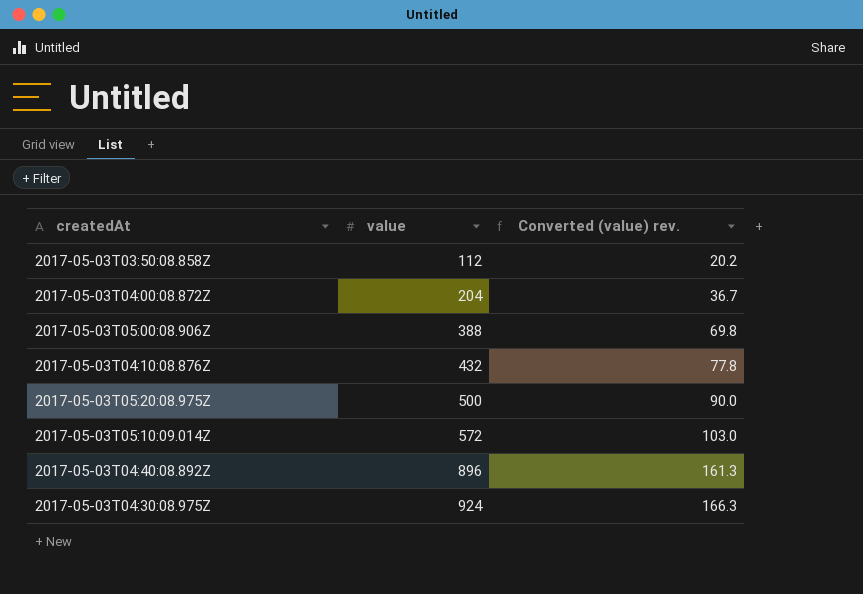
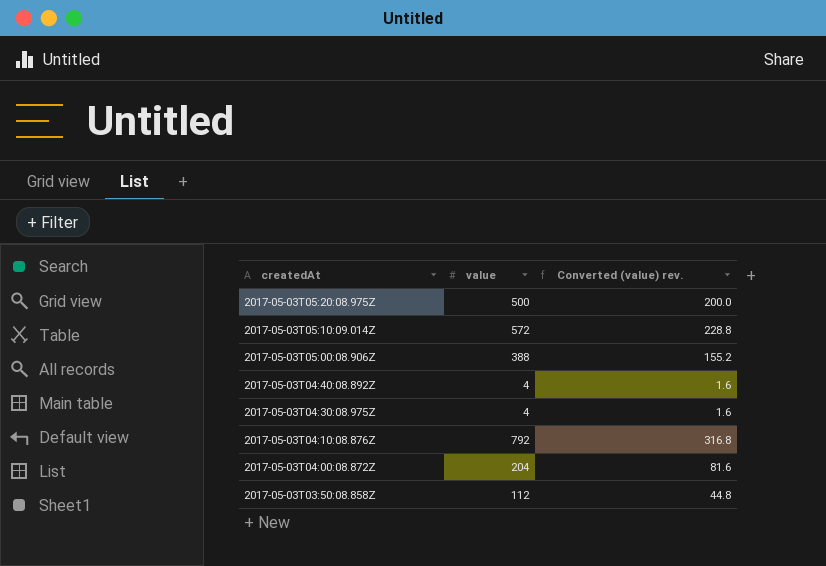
row order: value ascending -> createdAt descending
column Converted (value) rev. | formula: [value] * 0.18 -> [value] * 0.4
2017-05-03T04:40:08.892Z | value: 896 -> 4
2017-05-03T04:30:08.975Z | value: 924 -> 4
2017-05-03T04:10:08.876Z | value: 432 -> 792

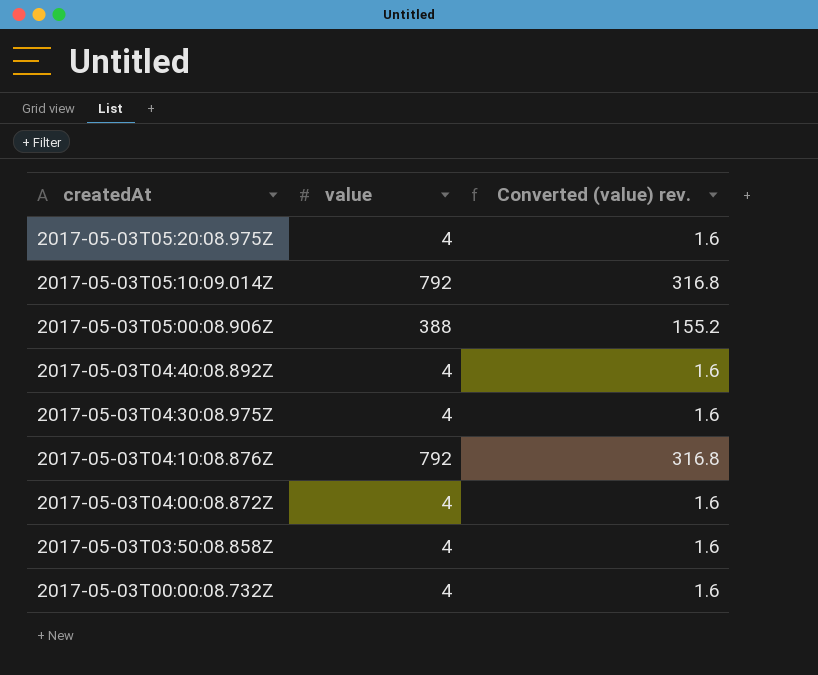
2017-05-03T05:20:08.975Z | value: 500 -> 4
2017-05-03T05:20:08.975Z | Converted (value) rev.: 200.0 -> 1.6
2017-05-03T05:10:09.014Z | value: 572 -> 792
2017-05-03T05:10:09.014Z | Converted (value) rev.: 228.8 -> 316.8
2017-05-03T04:00:08.872Z | value: 204 -> 4
2017-05-03T04:00:08.872Z | Converted (value) rev.: 81.6 -> 1.6
2017-05-03T03:50:08.858Z | value: 112 -> 4
2017-05-03T03:50:08.858Z | Converted (value) rev.: 44.8 -> 1.6
row 2017-05-03T00:00:08.732Z: none -> 4 | 1.6

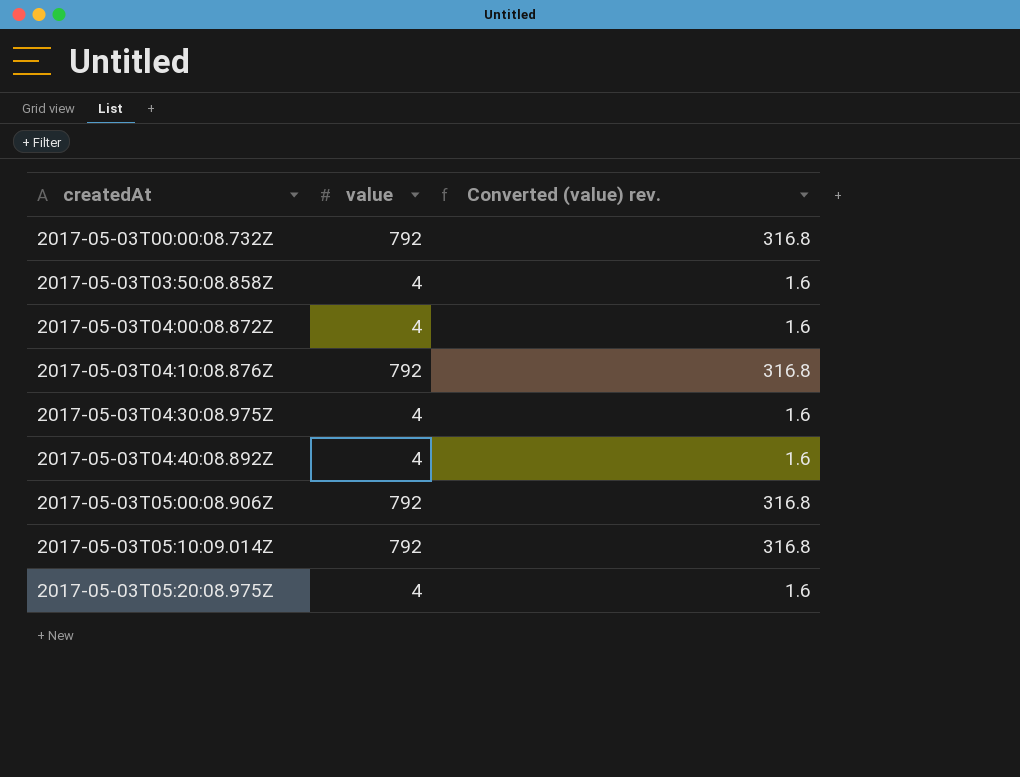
row order: createdAt descending -> createdAt ascending
2017-05-03T00:00:08.732Z | value: 4 -> 792
2017-05-03T00:00:08.732Z | Converted (value) rev.: 1.6 -> 316.8
2017-05-03T05:00:08.906Z | value: 388 -> 792
2017-05-03T05:00:08.906Z | Converted (value) rev.: 155.2 -> 316.8

